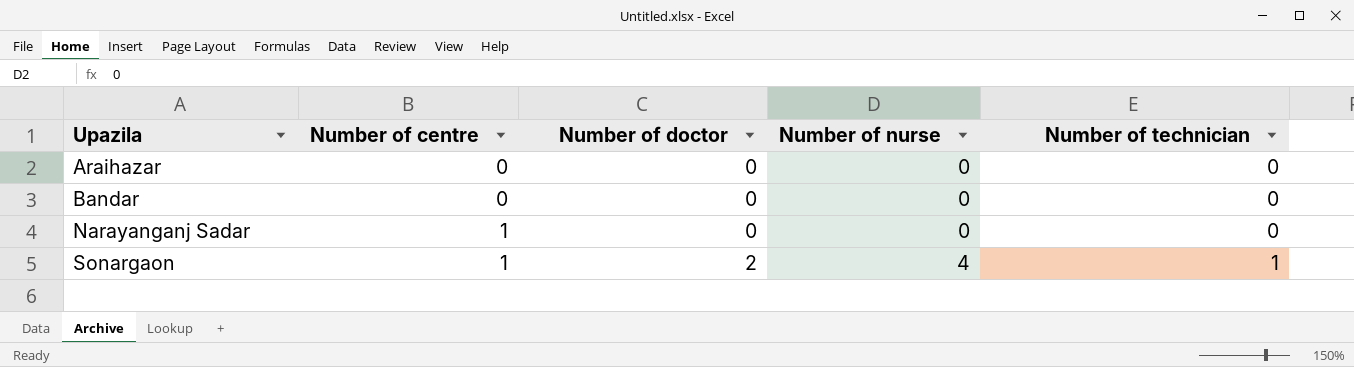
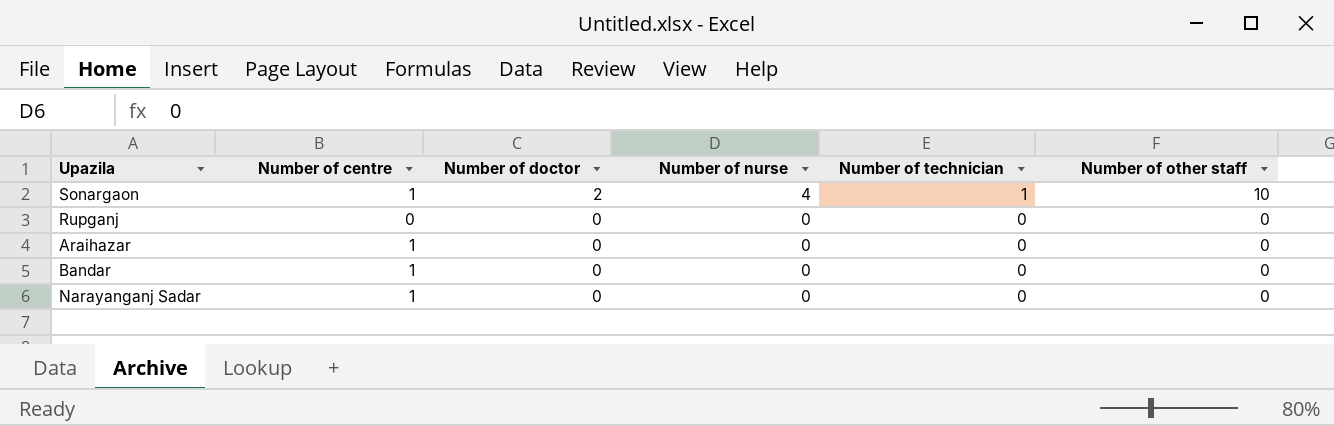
row order: Upazila ascending -> Number of doctor descending
column Number of other staff | position: none -> 6
row Rupganj: none -> 0 | 0 | 0 | 0 | 0
Araihazar | Number of centre: 0 -> 1
Bandar | Number of centre: 0 -> 1

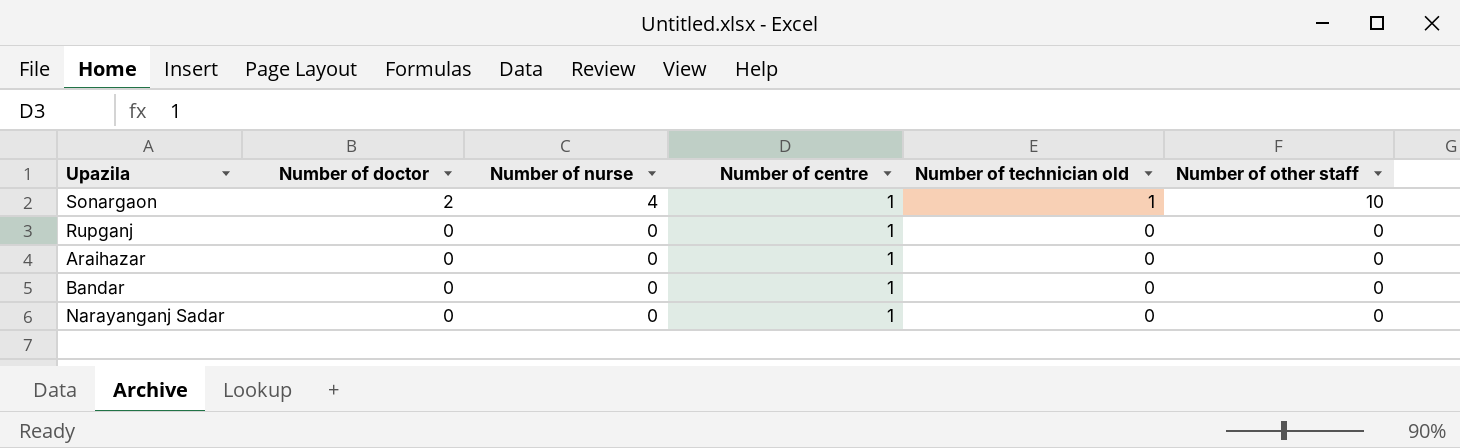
column Number of centre | position: 2 -> 4
column name: Number of technician -> Number of technician old
Rupganj | Number of centre: 0 -> 1

